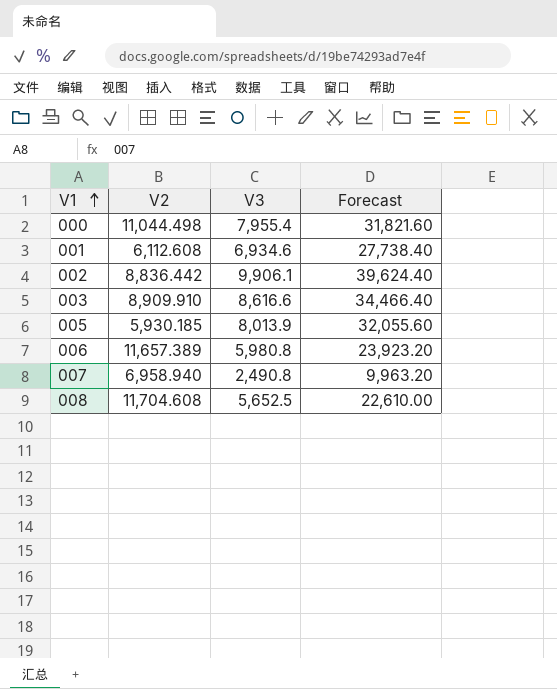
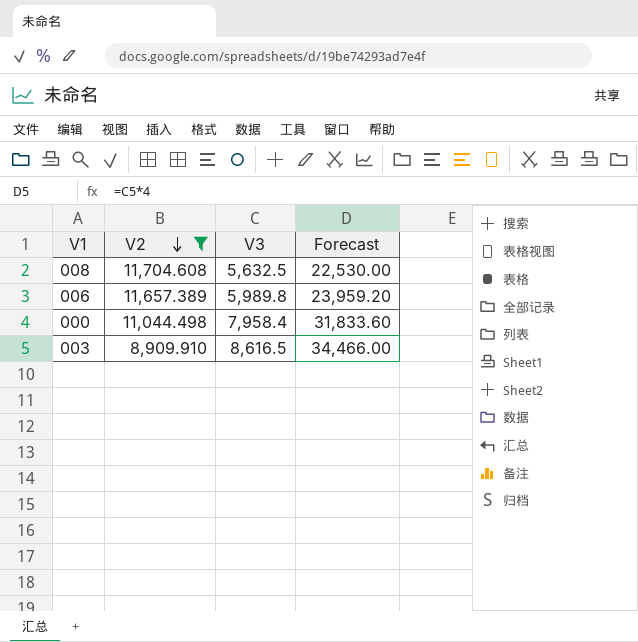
filter: none -> V2 >= 8,909.910
row order: V1 ascending -> V2 descending
008 | V3: 5,652.5 -> 5,632.5
008 | Forecast: 22,610.00 -> 22,530.00
006 | V3: 5,980.8 -> 5,989.8
006 | Forecast: 23,923.20 -> 23,959.20
000 | V3: 7,955.4 -> 7,958.4
000 | Forecast: 31,821.60 -> 31,833.60
003 | V3: 8,616.6 -> 8,616.5
003 | Forecast: 34,466.40 -> 34,466.00

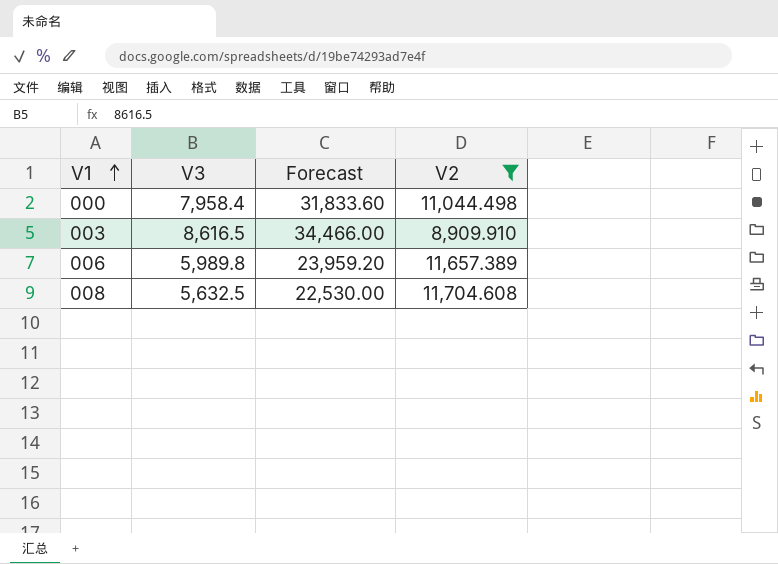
row order: V2 descending -> V1 ascending
column V2 | position: 2 -> 4

